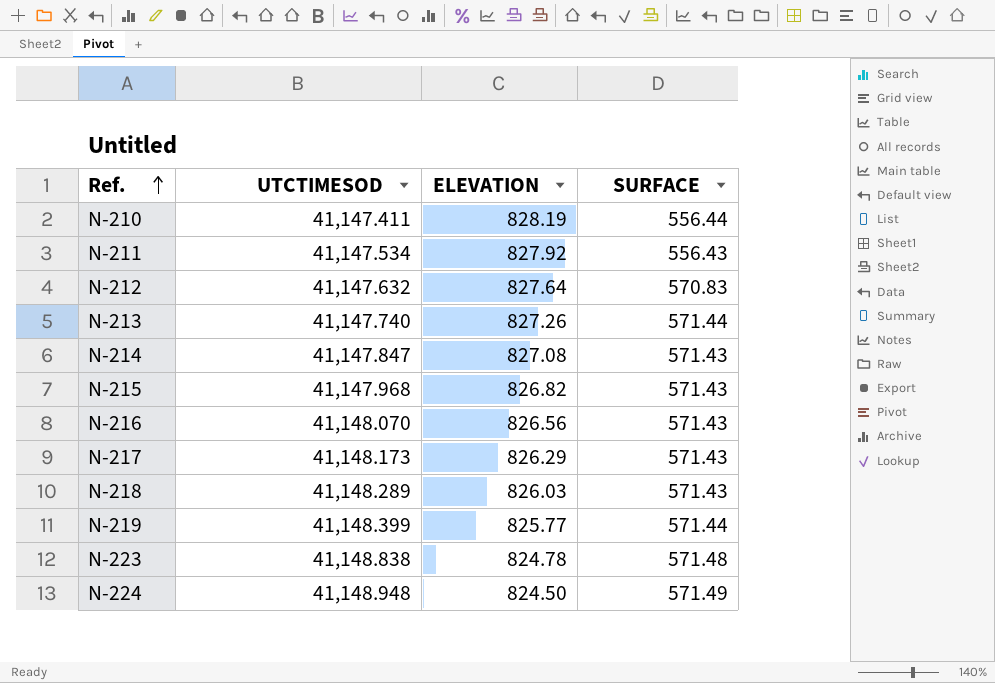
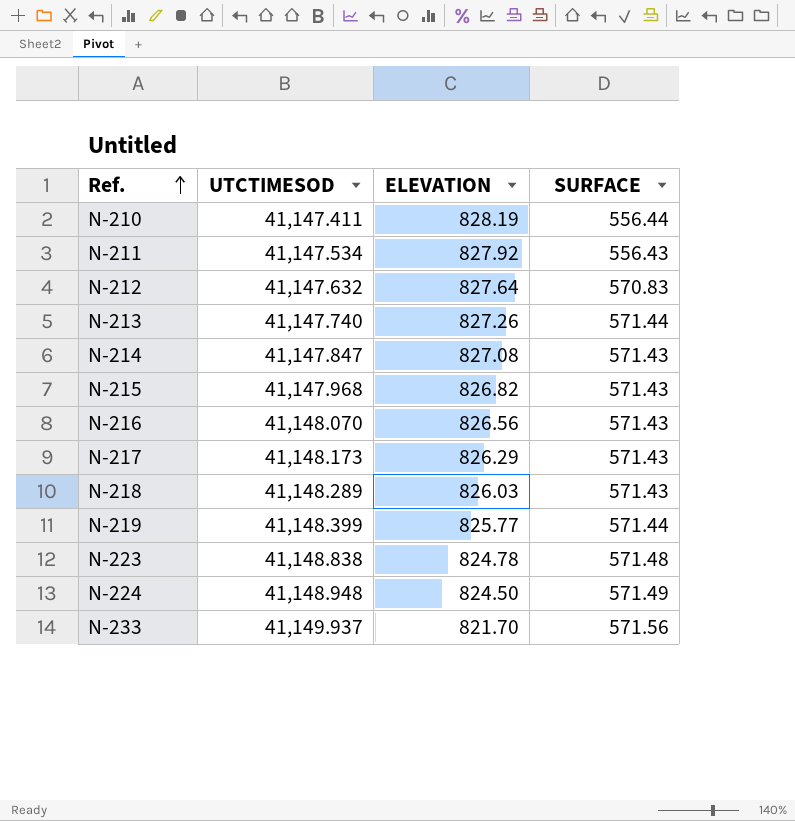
row N-233: none -> 41,149.937 | 821.70 | 571.56

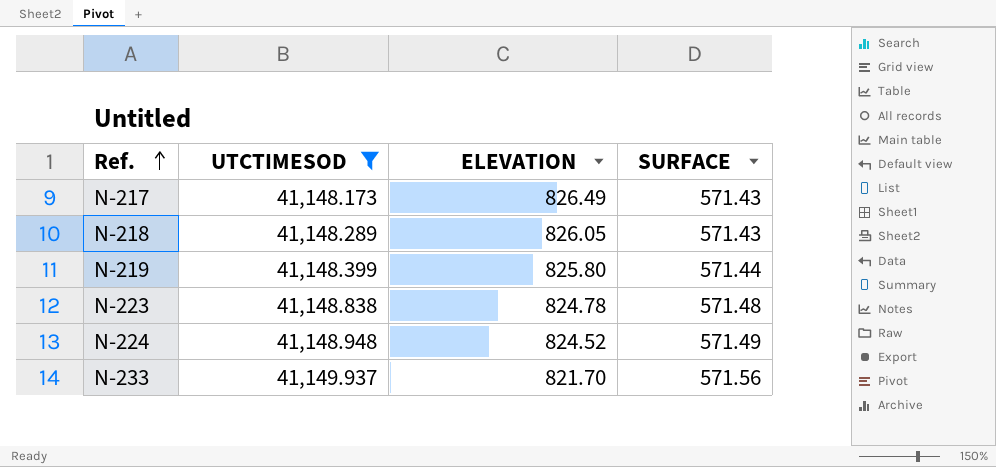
filter: none -> UTCTIMESOD >= 41,148.173
N-217 | ELEVATION: 826.29 -> 826.49
N-218 | ELEVATION: 826.03 -> 826.05
N-219 | ELEVATION: 825.77 -> 825.80
N-224 | ELEVATION: 824.50 -> 824.52

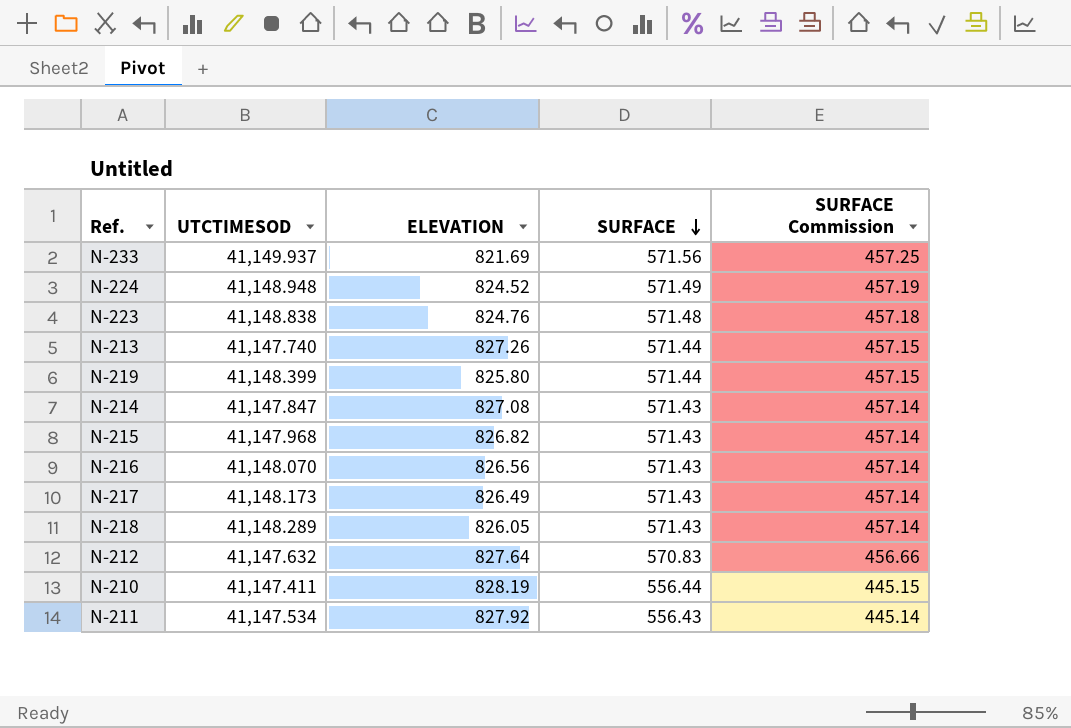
filter: UTCTIMESOD >= 41,148.173 -> none
row order: Ref. ascending -> SURFACE descending
column SURFACE Commission | formula: none -> [SURFACE] * 0.8
N-233 | ELEVATION: 821.70 -> 821.69
N-223 | ELEVATION: 824.78 -> 824.76

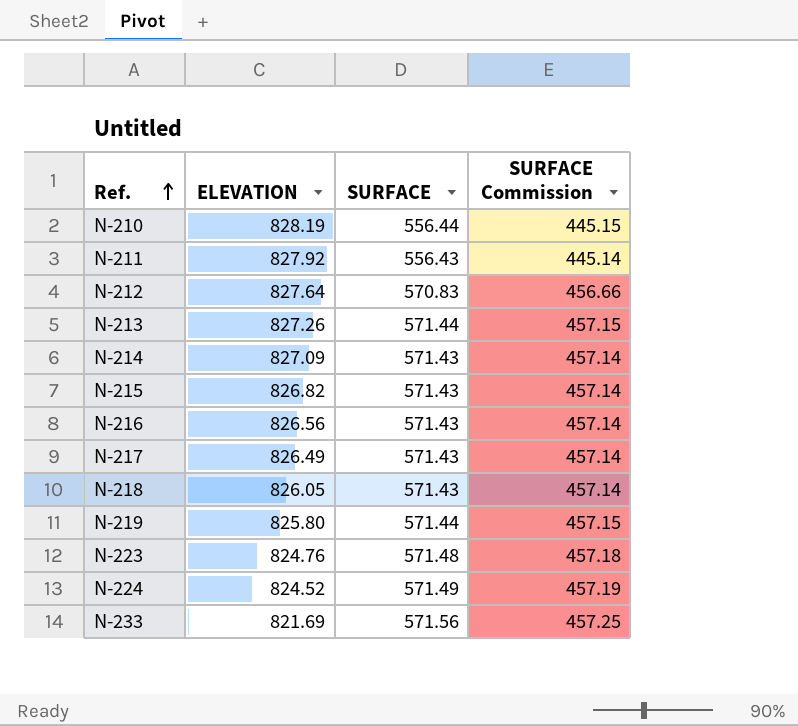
row order: SURFACE descending -> Ref. ascending
column UTCTIMESOD | position: 2 -> none
N-214 | ELEVATION: 827.08 -> 827.09

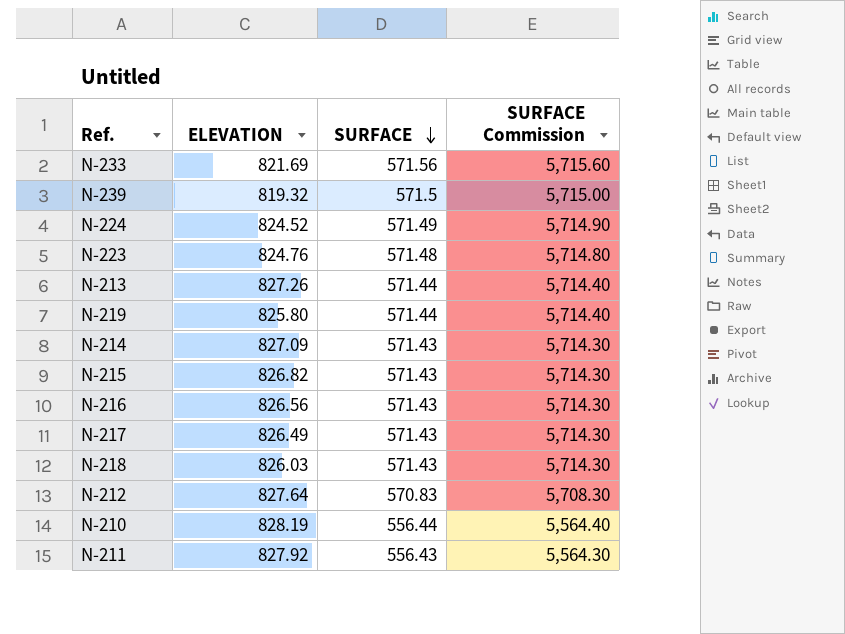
row order: Ref. ascending -> SURFACE descending
column SURFACE Commission | formula: [SURFACE] * 0.8 -> [SURFACE] * 10
row N-239: none -> 819.32 | 571.5 | 5,715.00
N-218 | ELEVATION: 826.05 -> 826.03

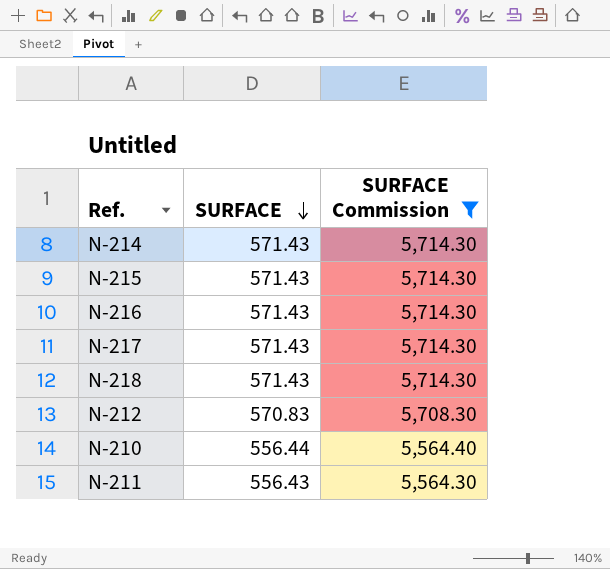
filter: none -> SURFACE Commission <= 5,714.30
column ELEVATION | position: 2 -> none

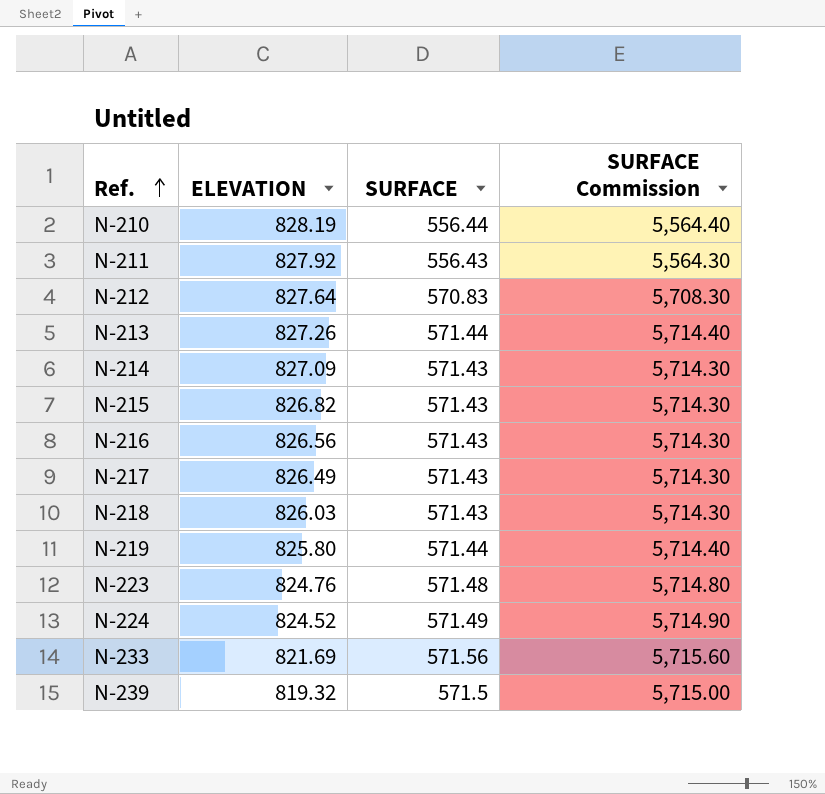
filter: SURFACE Commission <= 5,714.30 -> none
row order: SURFACE descending -> Ref. ascending
column ELEVATION | position: none -> 2

